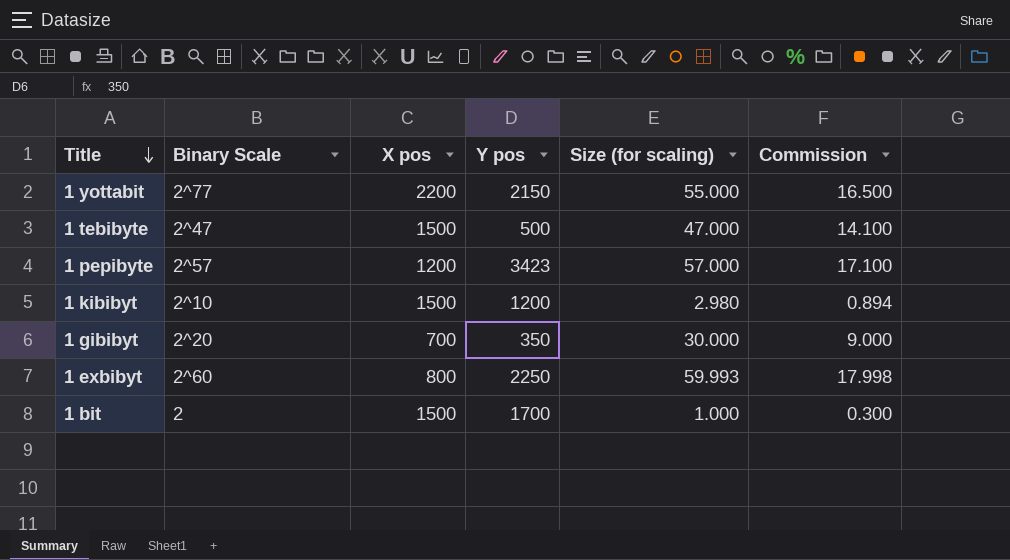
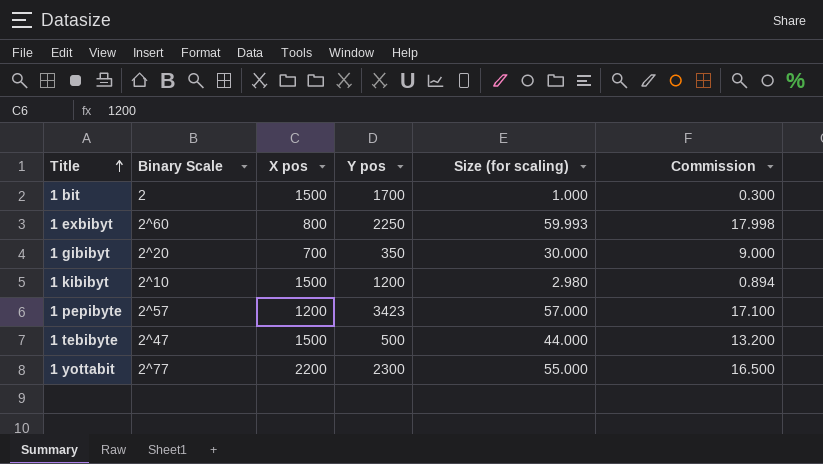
row order: Title descending -> Title ascending
1 tebibyte | Size (for scaling): 47.000 -> 44.000
1 tebibyte | Commission: 14.100 -> 13.200
1 yottabit | Y pos: 2150 -> 2300

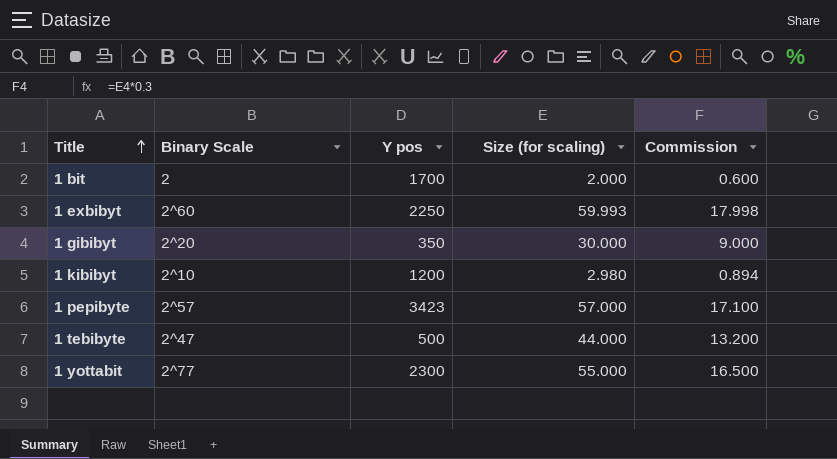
column X pos | position: 3 -> none
1 bit | Size (for scaling): 1.000 -> 2.000
1 bit | Commission: 0.300 -> 0.600

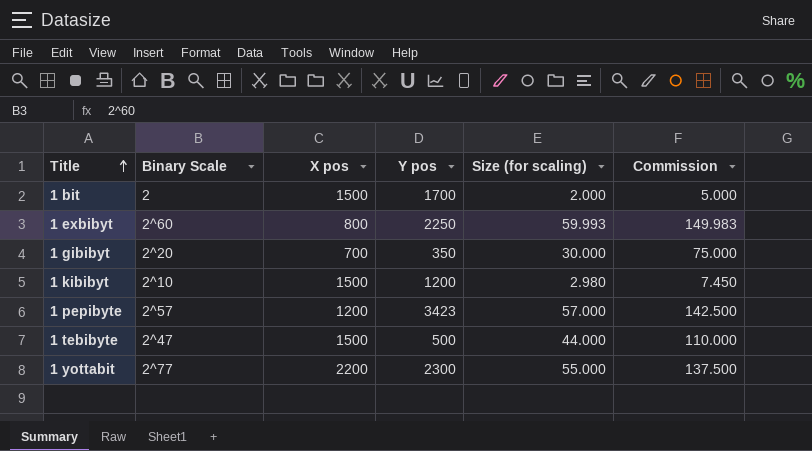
column X pos | position: none -> 3
column Commission | formula: [Size (for scaling)] * 0.3 -> [Size (for scaling)] * 2.5

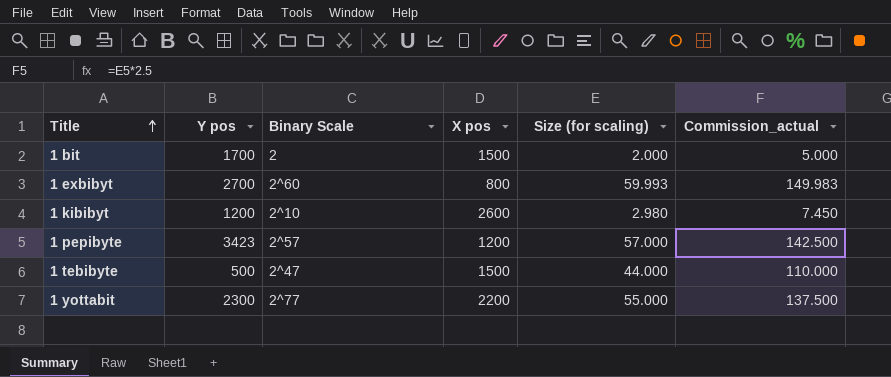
column Y pos | position: 4 -> 2
column name: Commission -> Commission_actual
row 1 gibibyt: 2^20 | 700 | 350 | 30.000 | 75.000 -> none
1 exbibyt | Y pos: 2250 -> 2700
1 kibibyt | X pos: 1500 -> 2600

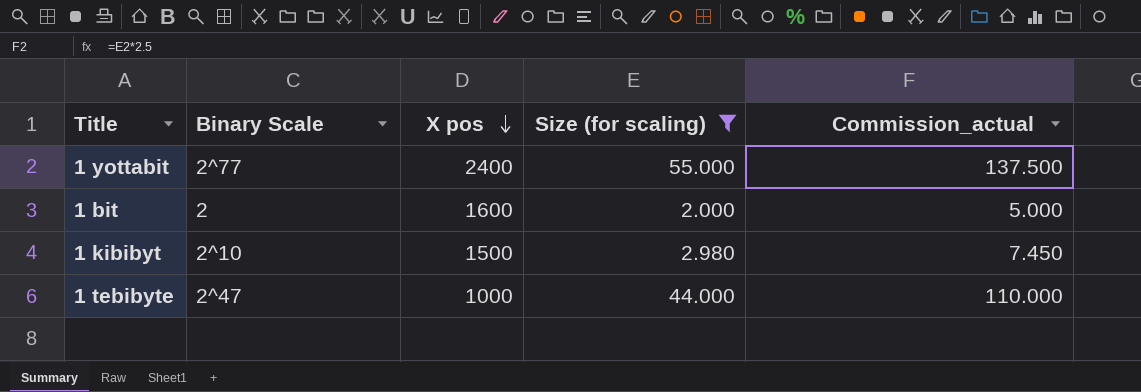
filter: none -> Size (for scaling) <= 55.000
row order: Title ascending -> X pos descending
column Y pos | position: 2 -> none
1 yottabit | X pos: 2200 -> 2400
1 bit | X pos: 1500 -> 1600
1 kibibyt | X pos: 2600 -> 1500
1 tebibyte | X pos: 1500 -> 1000

